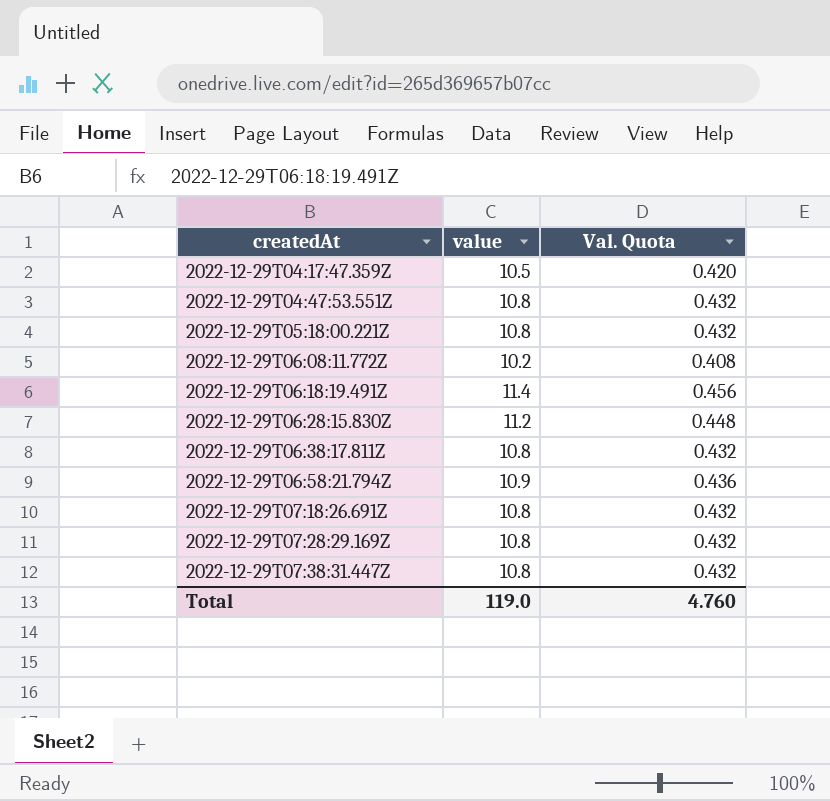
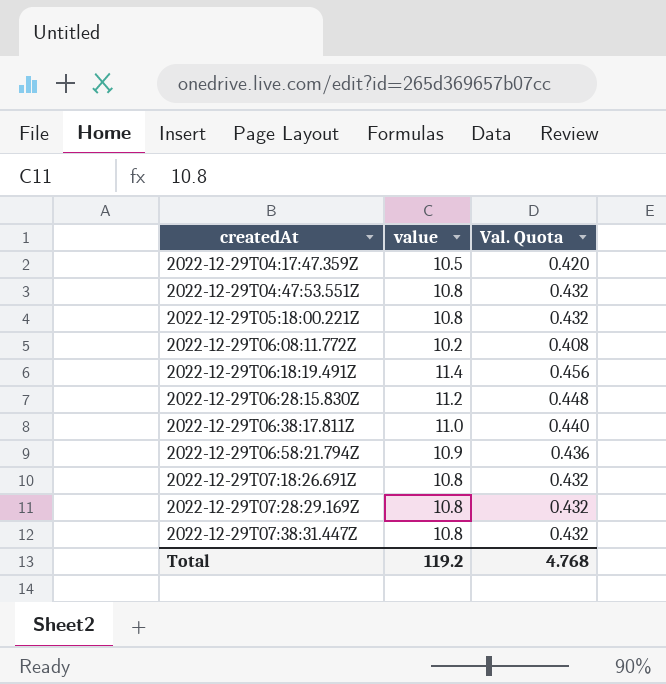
2022-12-29T06:38:17.811Z | value: 10.8 -> 11.0
2022-12-29T06:38:17.811Z | Val. Quota: 0.432 -> 0.440
Total | value: 119.0 -> 119.2
Total | Val. Quota: 4.760 -> 4.768

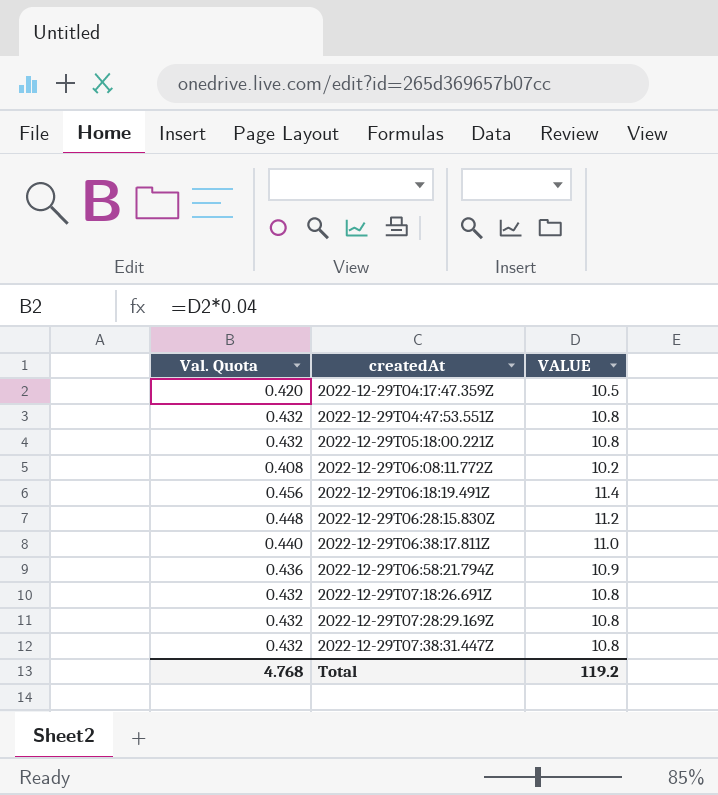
column Val. Quota | position: 3 -> 1
column name: value -> VALUE

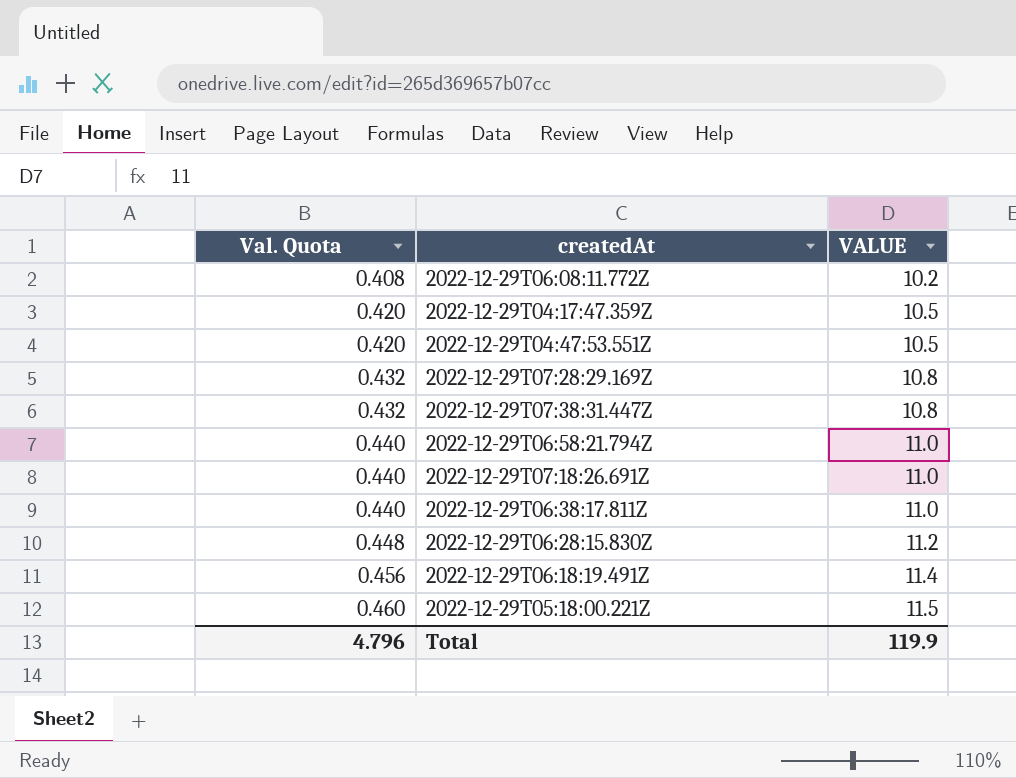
row order: createdAt ascending -> Val. Quota ascending
2022-12-29T04:47:53.551Z | Val. Quota: 0.432 -> 0.420
2022-12-29T04:47:53.551Z | VALUE: 10.8 -> 10.5
2022-12-29T06:58:21.794Z | Val. Quota: 0.436 -> 0.440
2022-12-29T06:58:21.794Z | VALUE: 10.9 -> 11.0
2022-12-29T07:18:26.691Z | Val. Quota: 0.432 -> 0.440
2022-12-29T07:18:26.691Z | VALUE: 10.8 -> 11.0
2022-12-29T05:18:00.221Z | Val. Quota: 0.432 -> 0.460
2022-12-29T05:18:00.221Z | VALUE: 10.8 -> 11.5
Total | Val. Quota: 4.768 -> 4.796
Total | VALUE: 119.2 -> 119.9

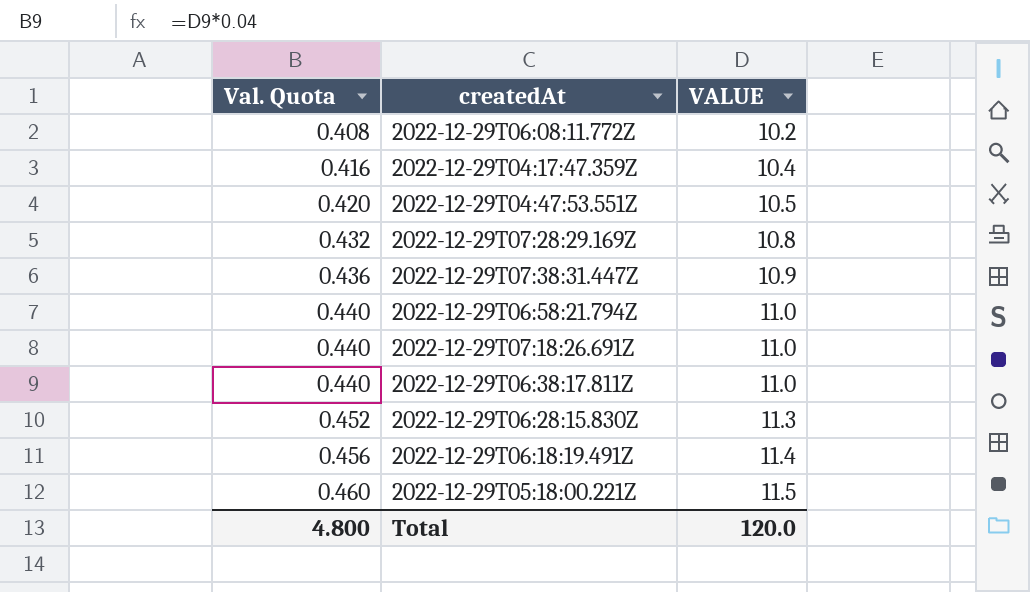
2022-12-29T04:17:47.359Z | Val. Quota: 0.420 -> 0.416
2022-12-29T04:17:47.359Z | VALUE: 10.5 -> 10.4
2022-12-29T07:38:31.447Z | Val. Quota: 0.432 -> 0.436
2022-12-29T07:38:31.447Z | VALUE: 10.8 -> 10.9
2022-12-29T06:28:15.830Z | Val. Quota: 0.448 -> 0.452
2022-12-29T06:28:15.830Z | VALUE: 11.2 -> 11.3
Total | Val. Quota: 4.796 -> 4.800
Total | VALUE: 119.9 -> 120.0

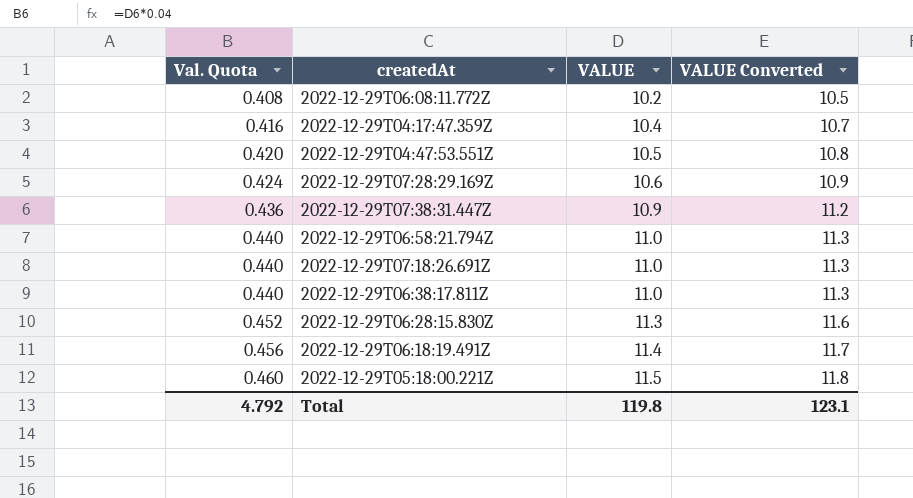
column VALUE Converted | formula: none -> [VALUE] * 1.03
2022-12-29T07:28:29.169Z | Val. Quota: 0.432 -> 0.424
2022-12-29T07:28:29.169Z | VALUE: 10.8 -> 10.6
Total | Val. Quota: 4.800 -> 4.792
Total | VALUE: 120.0 -> 119.8

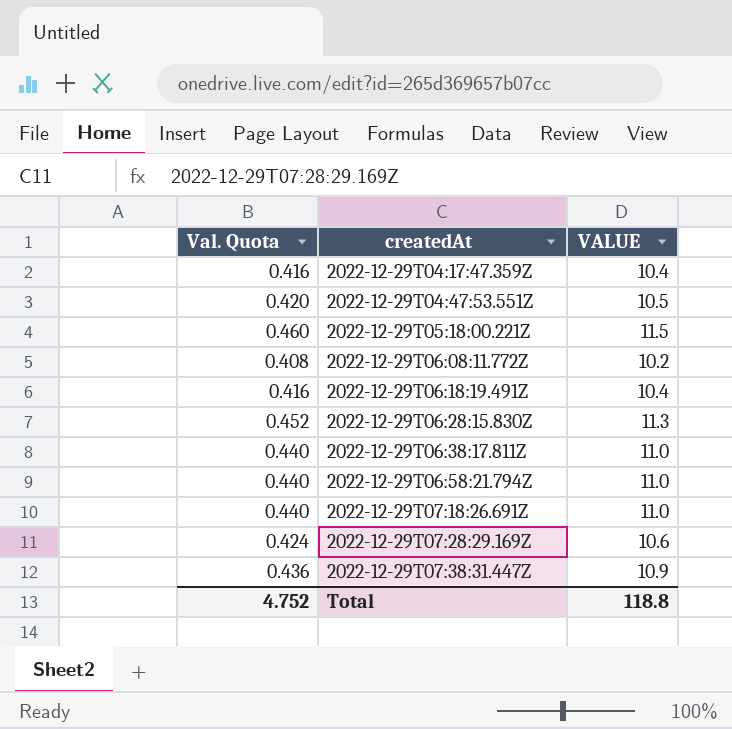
row order: Val. Quota ascending -> createdAt ascending
column VALUE Converted | formula: [VALUE] * 1.03 -> none
2022-12-29T06:18:19.491Z | Val. Quota: 0.456 -> 0.416
2022-12-29T06:18:19.491Z | VALUE: 11.4 -> 10.4
Total | Val. Quota: 4.792 -> 4.752
Total | VALUE: 119.8 -> 118.8

